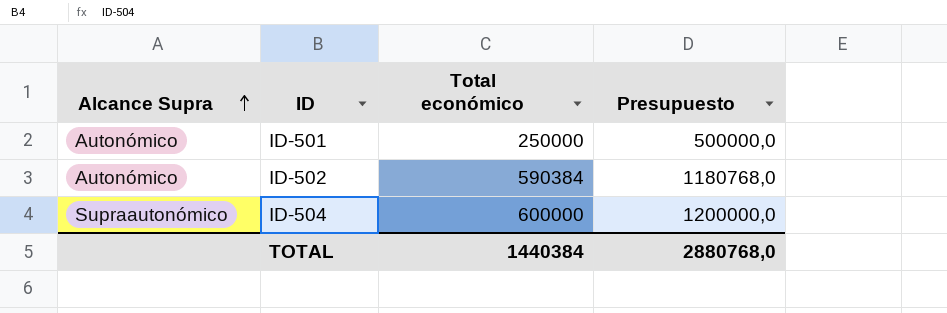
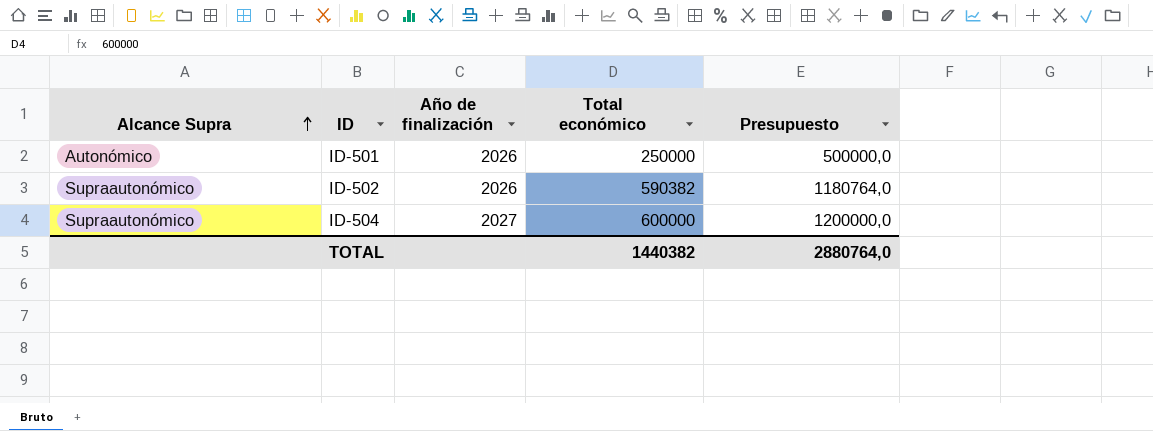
column Año de finalización | position: none -> 3
ID-502 | Alcance Supra: Autonómico -> Supraautonómico
ID-502 | Total económico: 590384 -> 590382
ID-502 | Presupuesto: 1180768,0 -> 1180764,0
TOTAL | Total económico: 1440384 -> 1440382
TOTAL | Presupuesto: 2880768,0 -> 2880764,0

